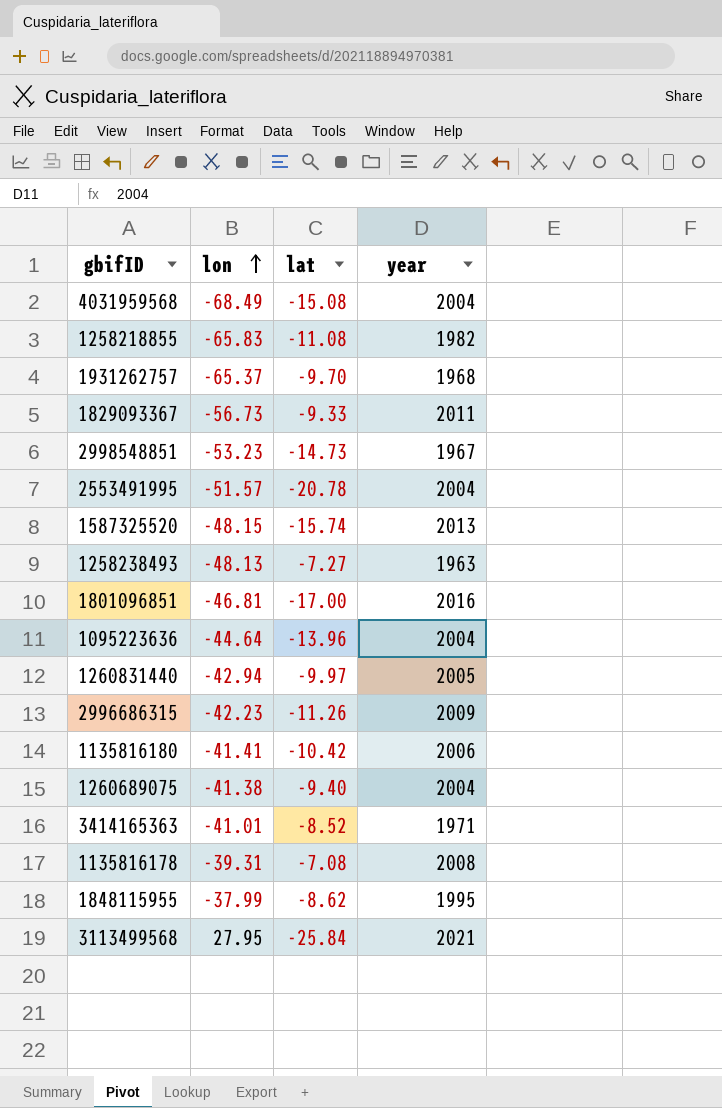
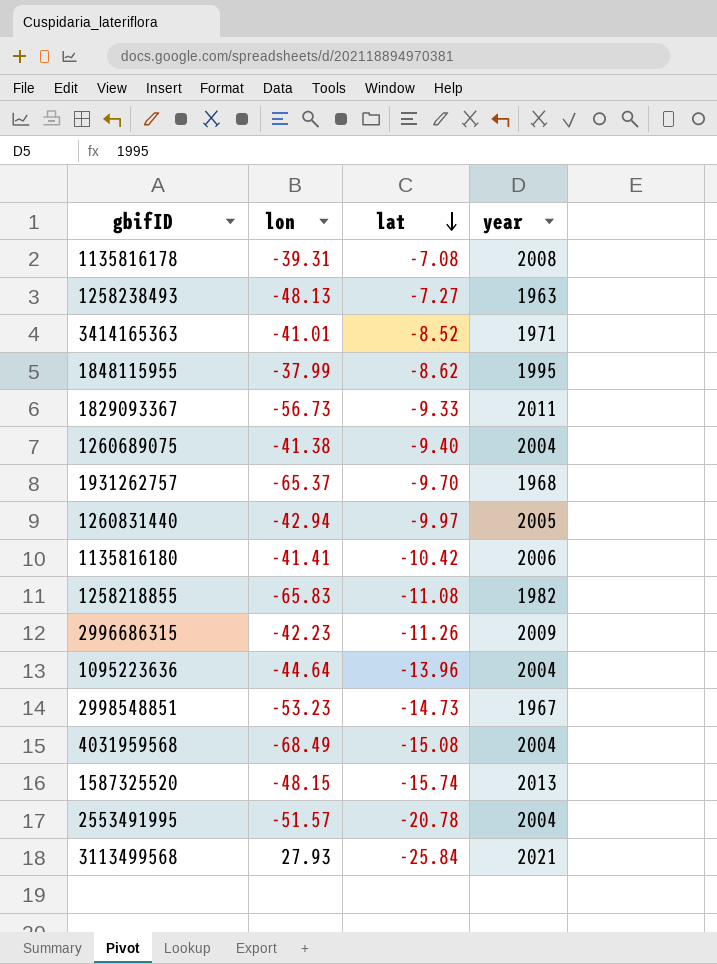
row order: lon ascending -> lat descending
row 1801096851: -46.81 | -17.00 | 2016 -> none
3113499568 | lon: 27.95 -> 27.93

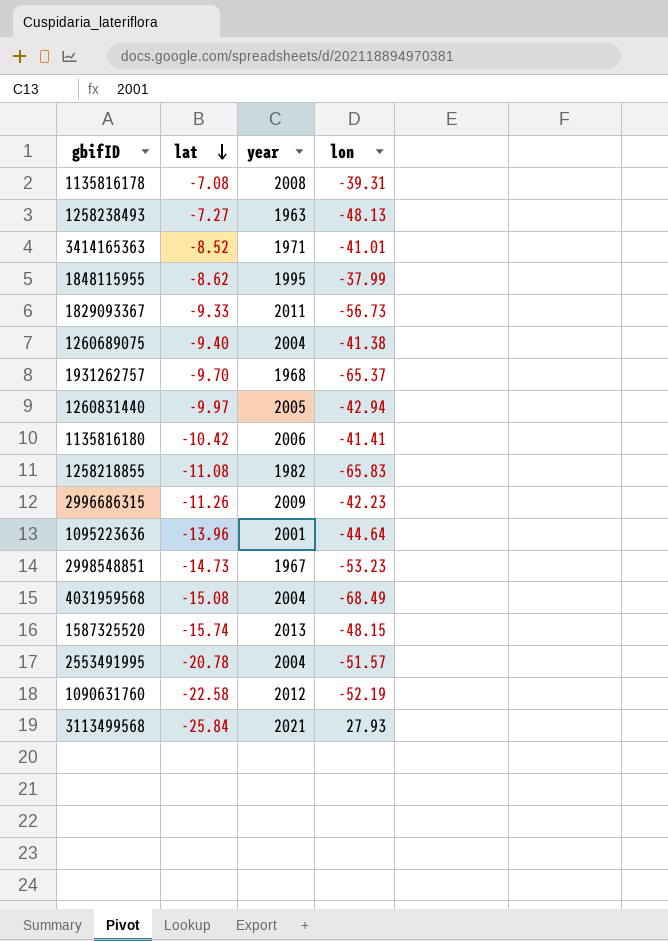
column lon | position: 2 -> 4
1095223636 | year: 2004 -> 2001
row 1090631760: none -> -22.58 | 2012 | -52.19

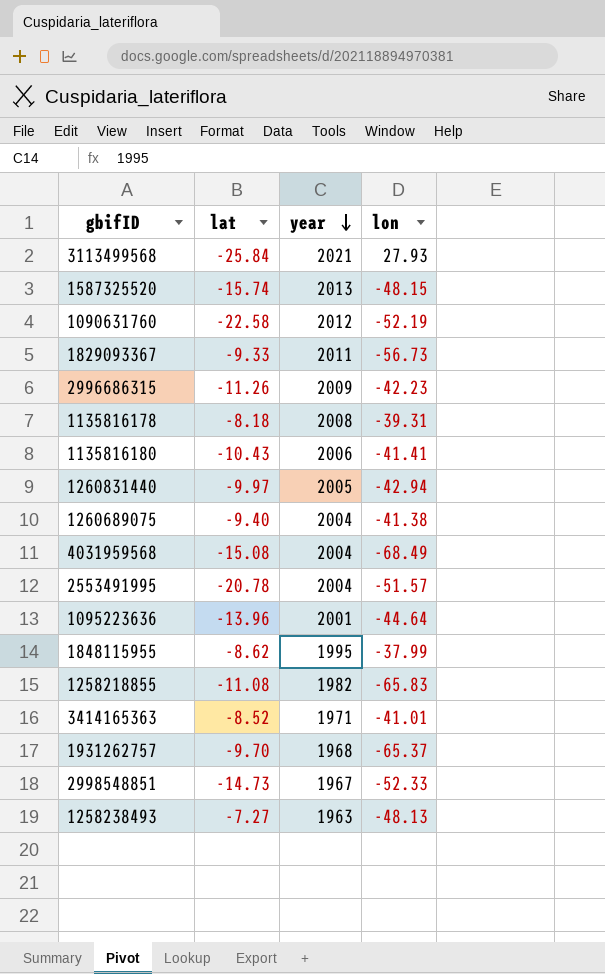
row order: lat descending -> year descending
1135816178 | lat: -7.08 -> -8.18
1135816180 | lat: -10.42 -> -10.43
2998548851 | lon: -53.23 -> -52.33

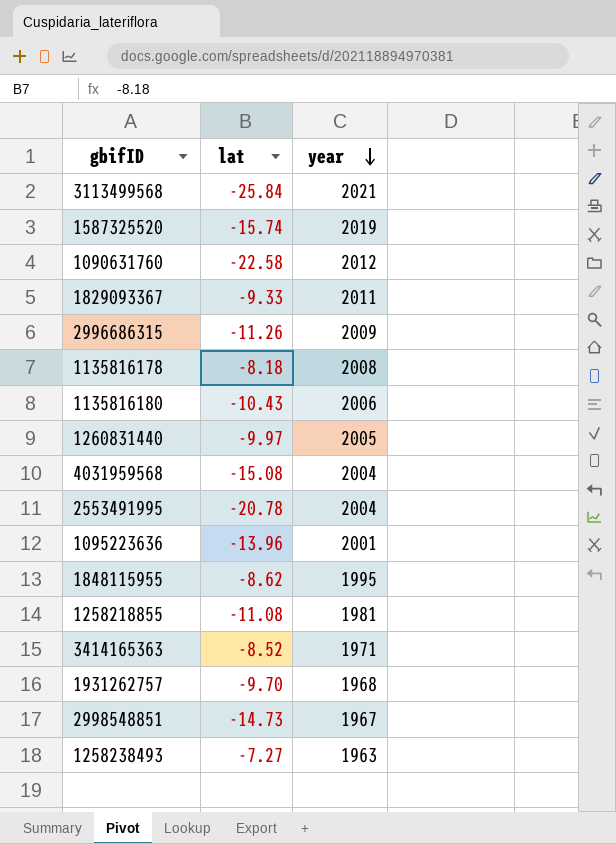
column lon | position: 4 -> none
row 1260689075: -9.40 | 2004 | -41.38 -> none
1587325520 | year: 2013 -> 2019
1258218855 | year: 1982 -> 1981

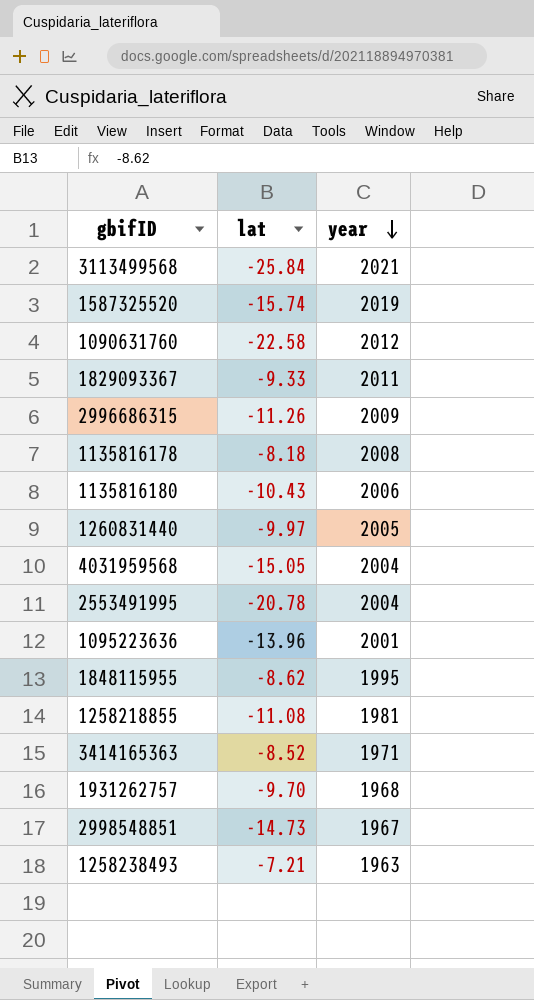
4031959568 | lat: -15.08 -> -15.05
1258238493 | lat: -7.27 -> -7.21

